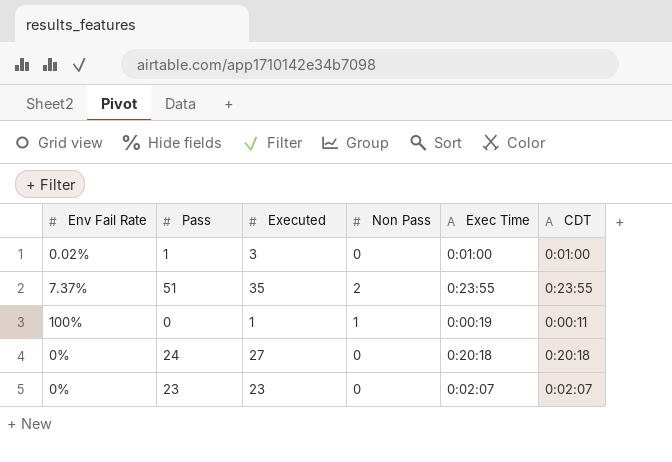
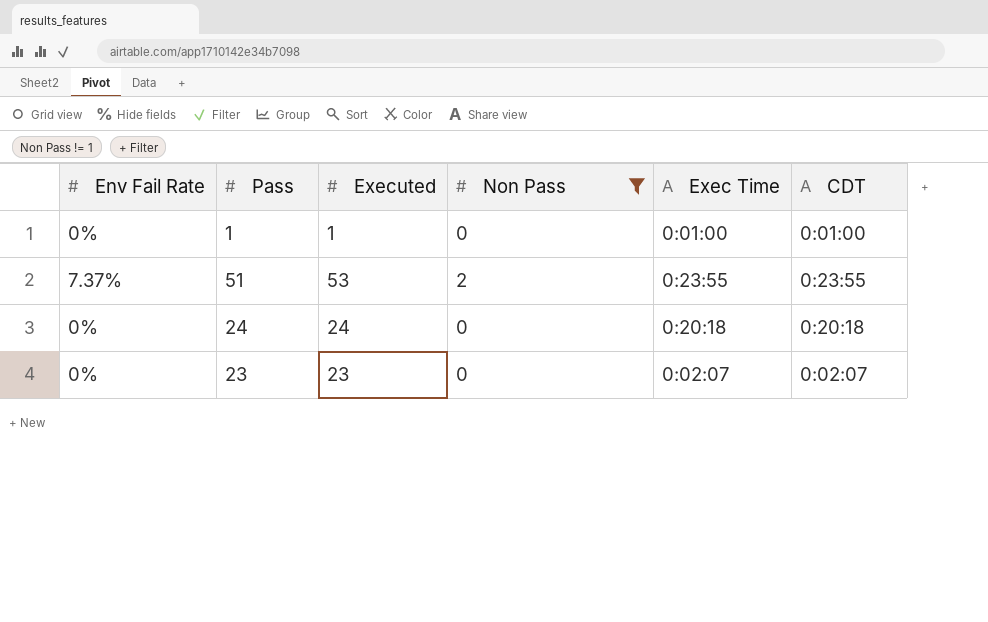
filter: none -> Non Pass != 1
1 | Env Fail Rate: 0.02% -> 0%
1 | Executed: 3 -> 1
51 | Executed: 35 -> 53
24 | Executed: 27 -> 24

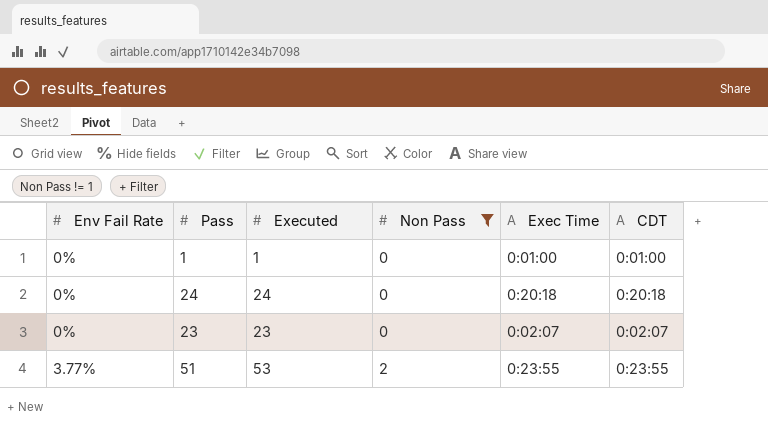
row order: none -> Env Fail Rate ascending
51 | Env Fail Rate: 7.37% -> 3.77%

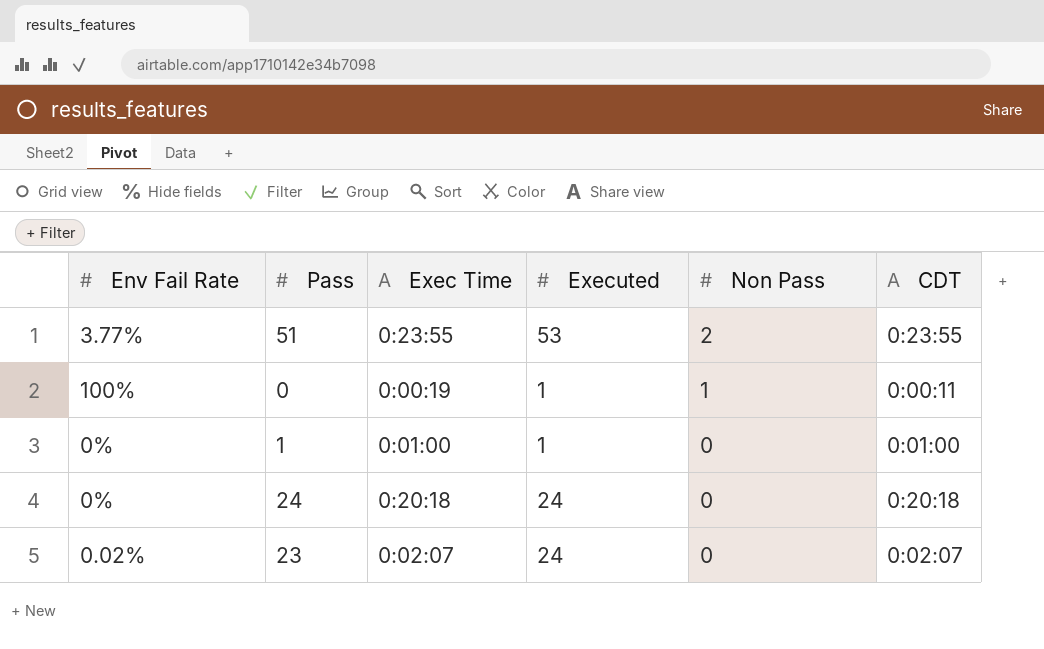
filter: Non Pass != 1 -> none
row order: Env Fail Rate ascending -> Non Pass descending
column Exec Time | position: 5 -> 3
23 | Env Fail Rate: 0% -> 0.02%
23 | Executed: 23 -> 24

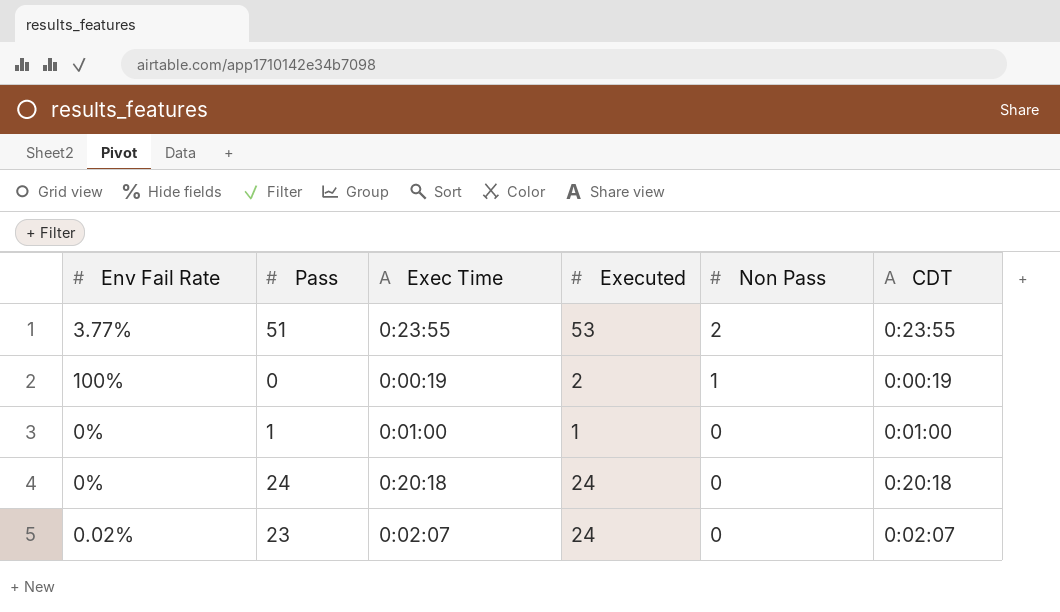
0 | Executed: 1 -> 2
0 | CDT: 0:00:11 -> 0:00:19

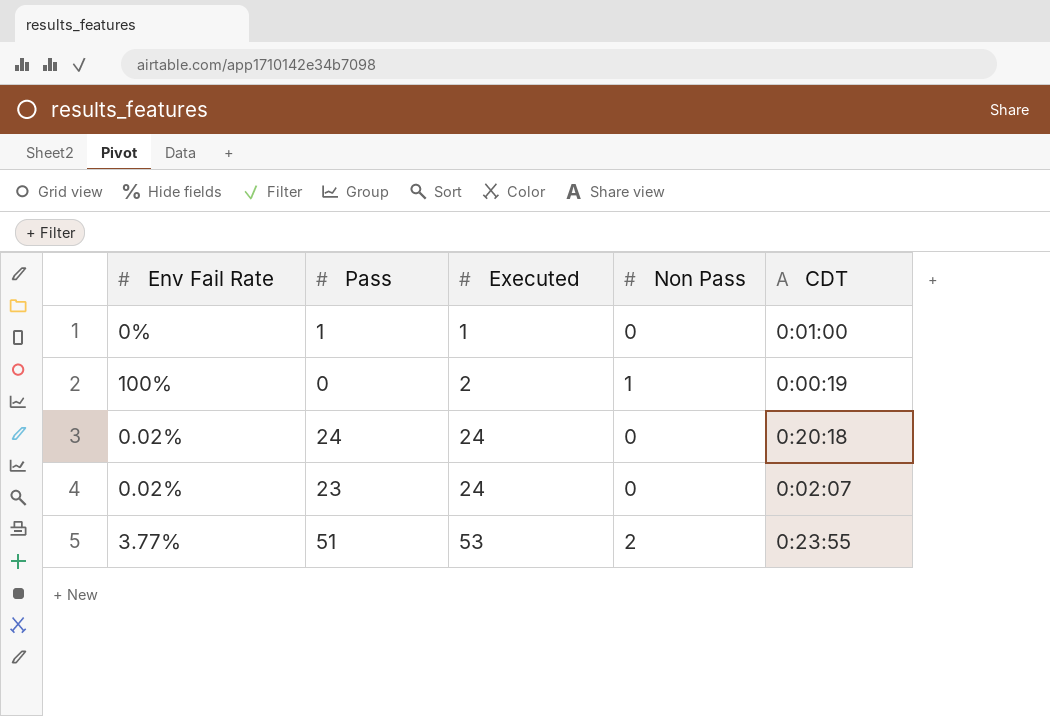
row order: Non Pass descending -> Executed ascending
column Exec Time | position: 3 -> none
24 | Env Fail Rate: 0% -> 0.02%

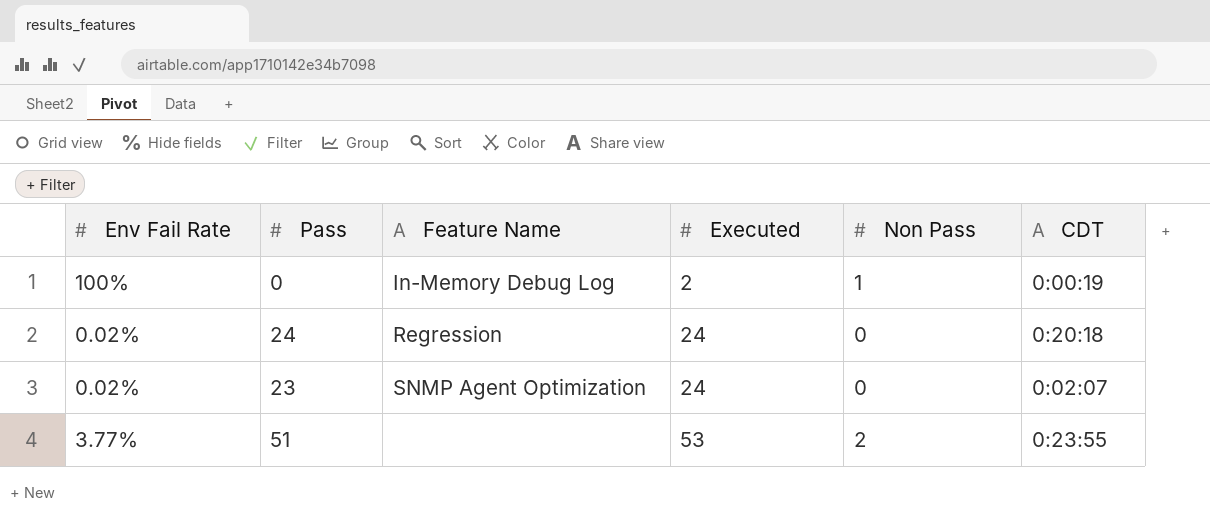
column Feature Name | position: none -> 3
row 1: 0% | 1 | 0 | 0:01:00 -> none

